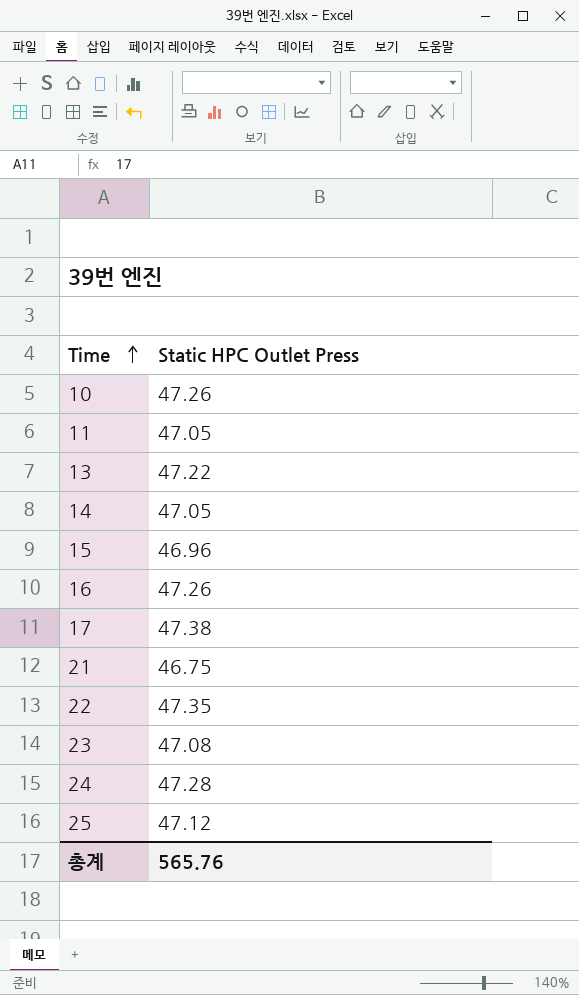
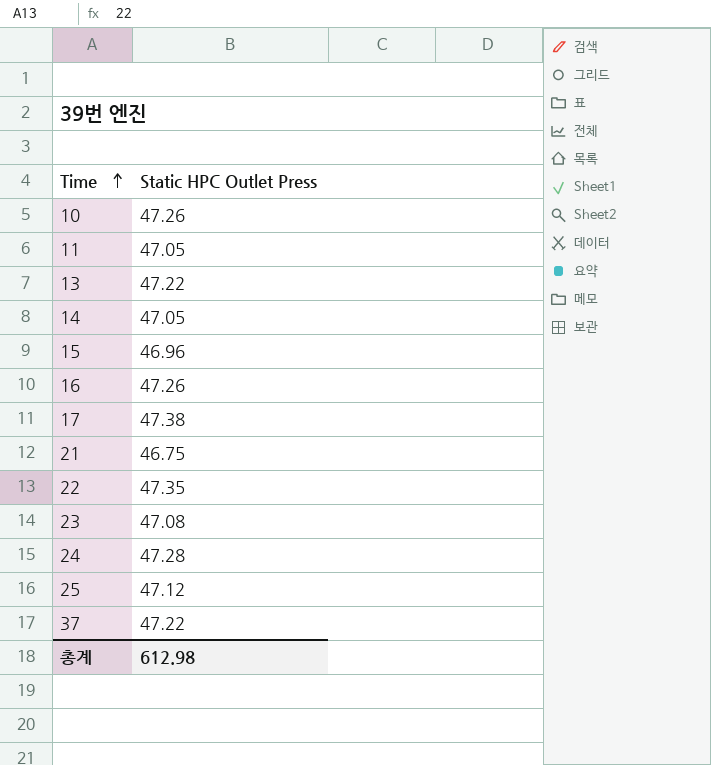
row 37: none -> 47.22
총계 | Static HPC Outlet Press: 565.76 -> 612.98

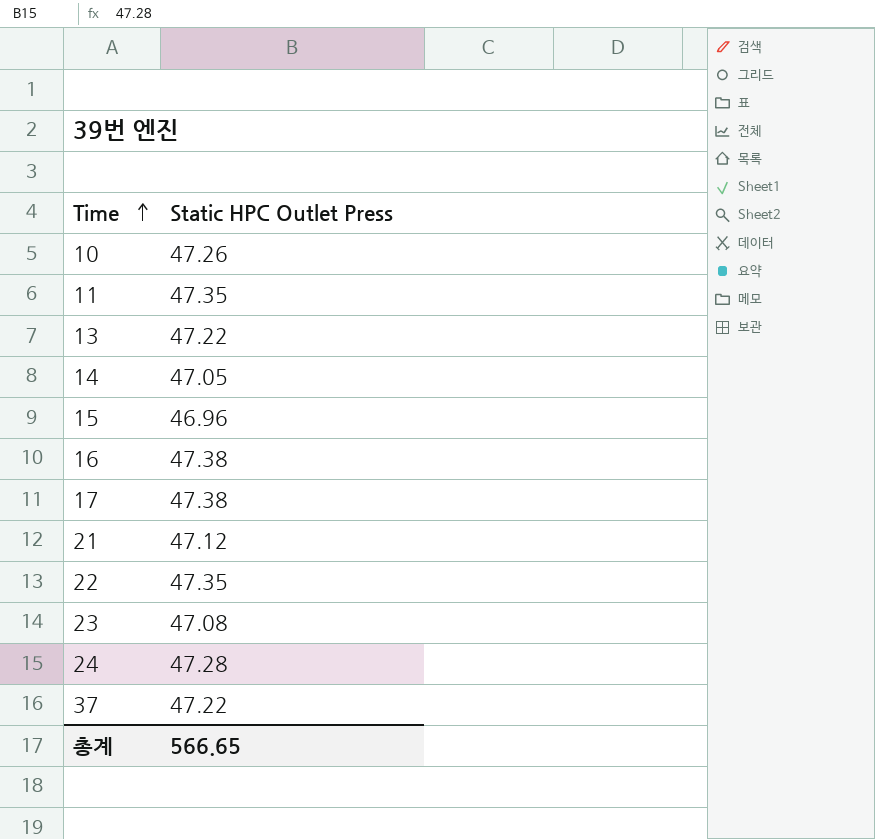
row 25: 47.12 -> none
11 | Static HPC Outlet Press: 47.05 -> 47.35
16 | Static HPC Outlet Press: 47.26 -> 47.38
21 | Static HPC Outlet Press: 46.75 -> 47.12
총계 | Static HPC Outlet Press: 612.98 -> 566.65

